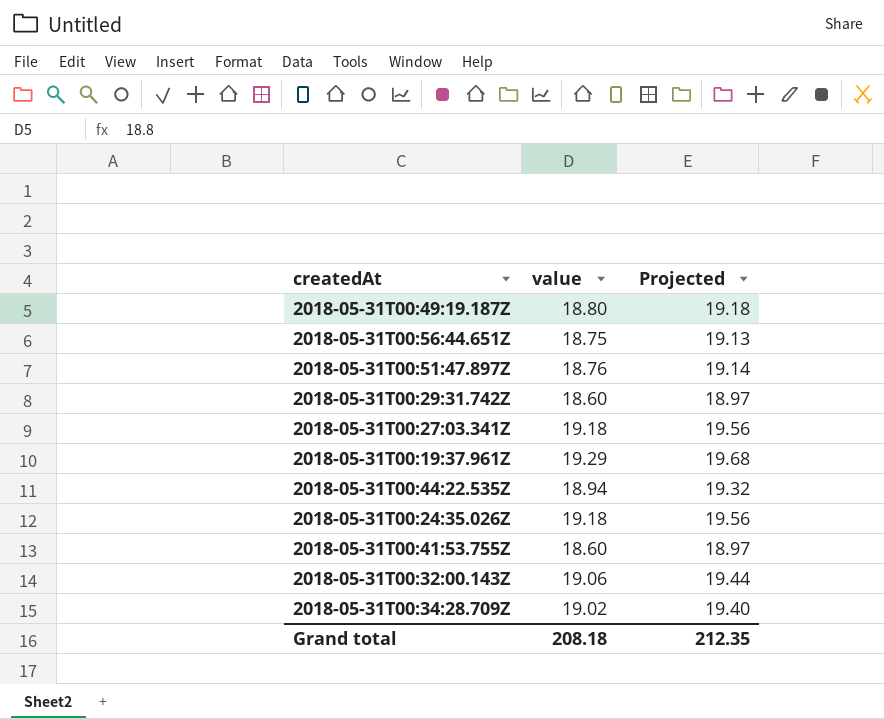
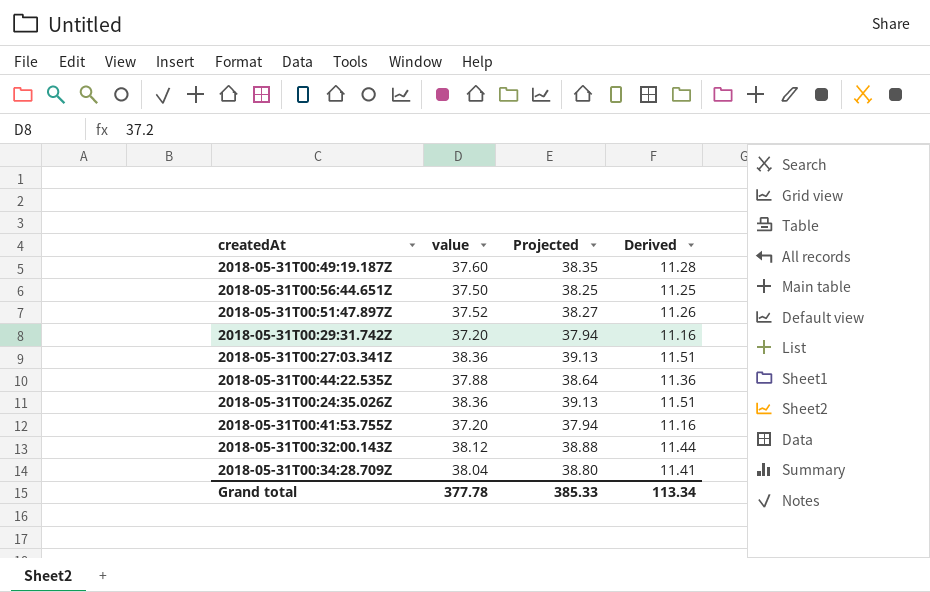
column Derived | formula: none -> [value] * 0.3
row 2018-05-31T00:19:37.961Z: 19.29 | 19.68 -> none
2018-05-31T00:49:19.187Z | value: 18.80 -> 37.60
2018-05-31T00:49:19.187Z | Projected: 19.18 -> 38.35
2018-05-31T00:56:44.651Z | value: 18.75 -> 37.50
2018-05-31T00:56:44.651Z | Projected: 19.13 -> 38.25
2018-05-31T00:51:47.897Z | value: 18.76 -> 37.52
2018-05-31T00:51:47.897Z | Projected: 19.14 -> 38.27
2018-05-31T00:29:31.742Z | value: 18.60 -> 37.20
2018-05-31T00:29:31.742Z | Projected: 18.97 -> 37.94
2018-05-31T00:27:03.341Z | value: 19.18 -> 38.36
2018-05-31T00:27:03.341Z | Projected: 19.56 -> 39.13
2018-05-31T00:44:22.535Z | value: 18.94 -> 37.88
2018-05-31T00:44:22.535Z | Projected: 19.32 -> 38.64
2018-05-31T00:24:35.026Z | value: 19.18 -> 38.36
2018-05-31T00:24:35.026Z | Projected: 19.56 -> 39.13
2018-05-31T00:41:53.755Z | value: 18.60 -> 37.20
2018-05-31T00:41:53.755Z | Projected: 18.97 -> 37.94
2018-05-31T00:32:00.143Z | value: 19.06 -> 38.12
2018-05-31T00:32:00.143Z | Projected: 19.44 -> 38.88
2018-05-31T00:34:28.709Z | value: 19.02 -> 38.04
2018-05-31T00:34:28.709Z | Projected: 19.40 -> 38.80
Grand total | value: 208.18 -> 377.78
Grand total | Projected: 212.35 -> 385.33

